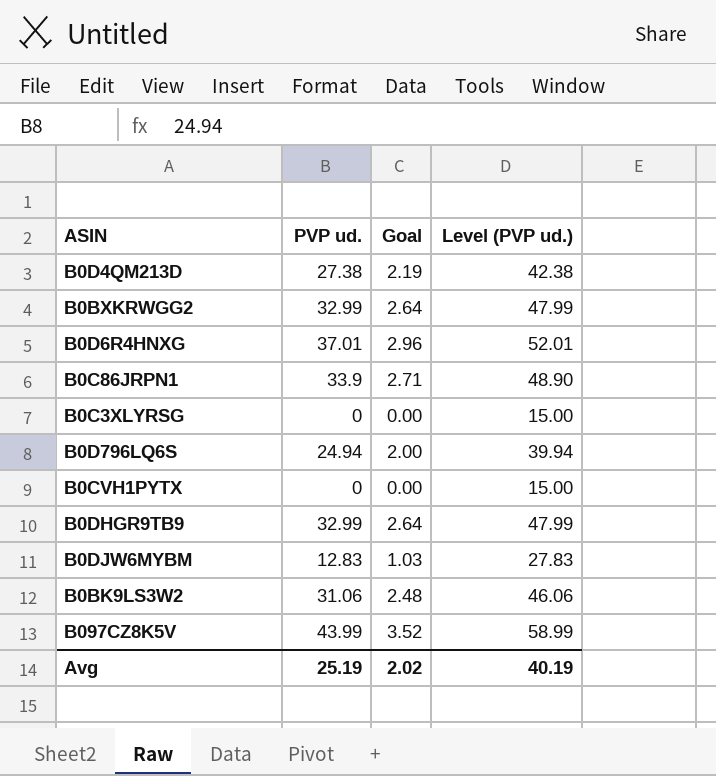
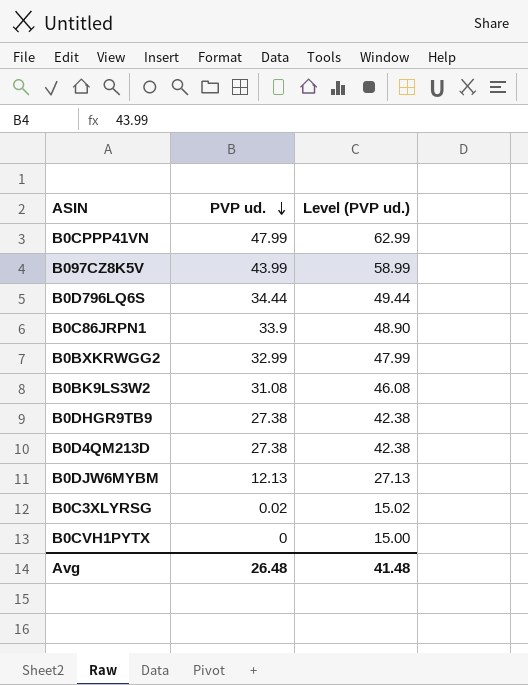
row order: none -> PVP ud. descending
column Goal | formula: [PVP ud.] * 0.08 -> none
row B0D6R4HNXG: 37.01 | 2.96 | 52.01 -> none
row B0CPPP41VN: none -> 47.99 | 62.99
B0D796LQ6S | PVP ud.: 24.94 -> 34.44
B0D796LQ6S | Level (PVP ud.): 39.94 -> 49.44
B0BK9LS3W2 | PVP ud.: 31.06 -> 31.08
B0BK9LS3W2 | Level (PVP ud.): 46.06 -> 46.08
B0DHGR9TB9 | PVP ud.: 32.99 -> 27.38
B0DHGR9TB9 | Level (PVP ud.): 47.99 -> 42.38
B0DJW6MYBM | PVP ud.: 12.83 -> 12.13
B0DJW6MYBM | Level (PVP ud.): 27.83 -> 27.13
B0C3XLYRSG | PVP ud.: 0 -> 0.02
B0C3XLYRSG | Level (PVP ud.): 15.00 -> 15.02
Avg | PVP ud.: 25.19 -> 26.48
Avg | Level (PVP ud.): 40.19 -> 41.48

